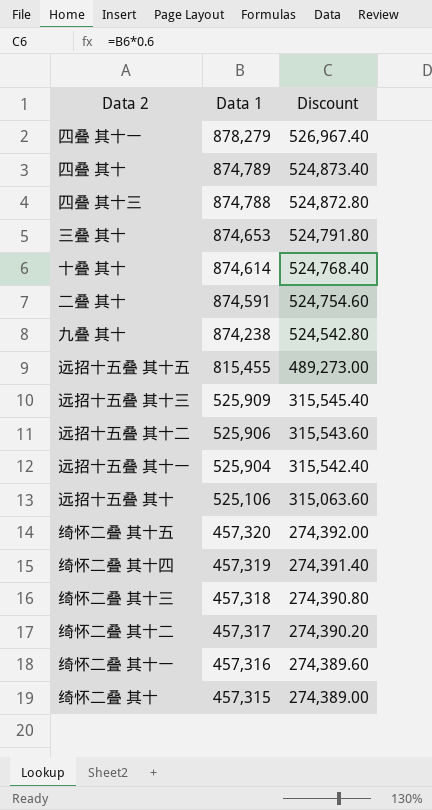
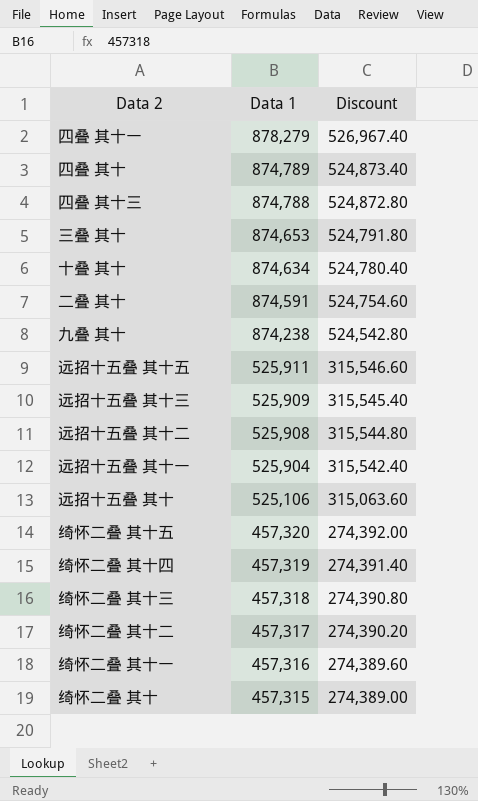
十叠 其十 | Data 1: 874,614 -> 874,634
十叠 其十 | Discount: 524,768.40 -> 524,780.40
远招十五叠 其十五 | Data 1: 815,455 -> 525,911
远招十五叠 其十五 | Discount: 489,273.00 -> 315,546.60
远招十五叠 其十二 | Data 1: 525,906 -> 525,908
远招十五叠 其十二 | Discount: 315,543.60 -> 315,544.80

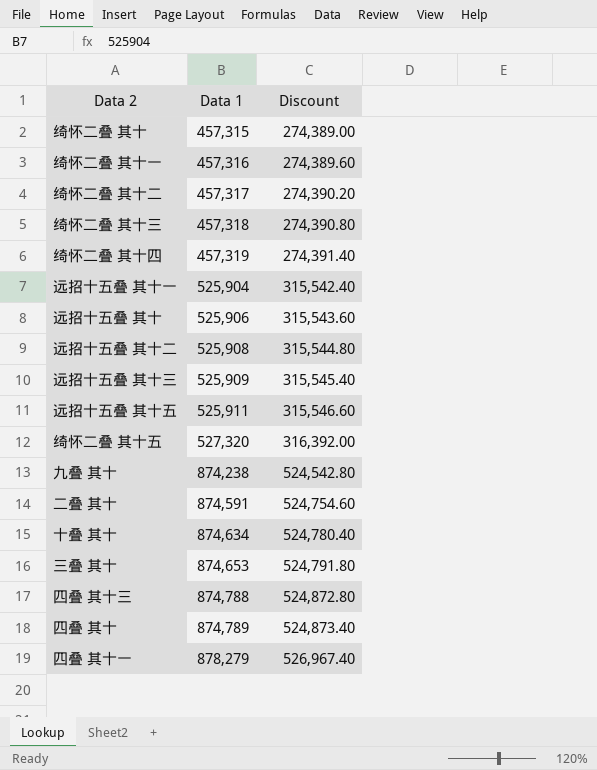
row order: Data 1 descending -> Data 1 ascending
远招十五叠 其十 | Data 1: 525,106 -> 525,906
远招十五叠 其十 | Discount: 315,063.60 -> 315,543.60
绮怀二叠 其十五 | Data 1: 457,320 -> 527,320
绮怀二叠 其十五 | Discount: 274,392.00 -> 316,392.00

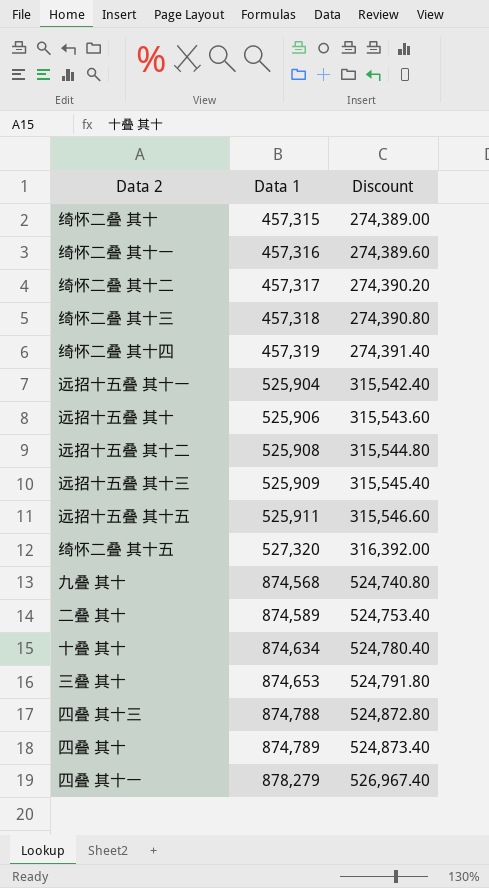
九叠 其十 | Data 1: 874,238 -> 874,568
九叠 其十 | Discount: 524,542.80 -> 524,740.80
二叠 其十 | Data 1: 874,591 -> 874,589
二叠 其十 | Discount: 524,754.60 -> 524,753.40

